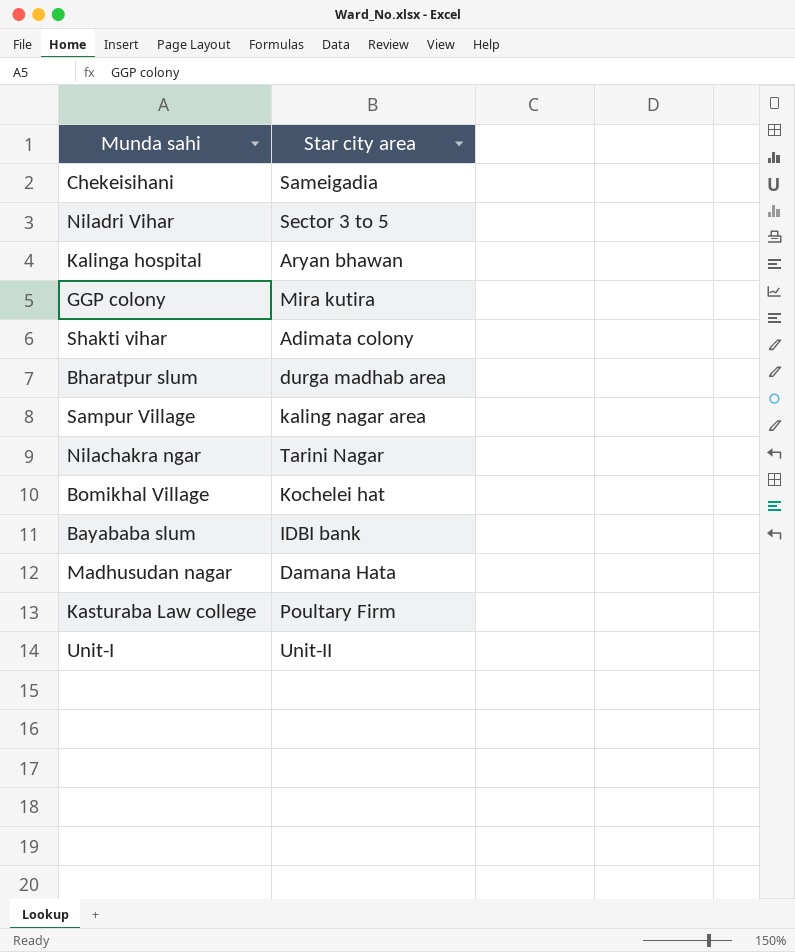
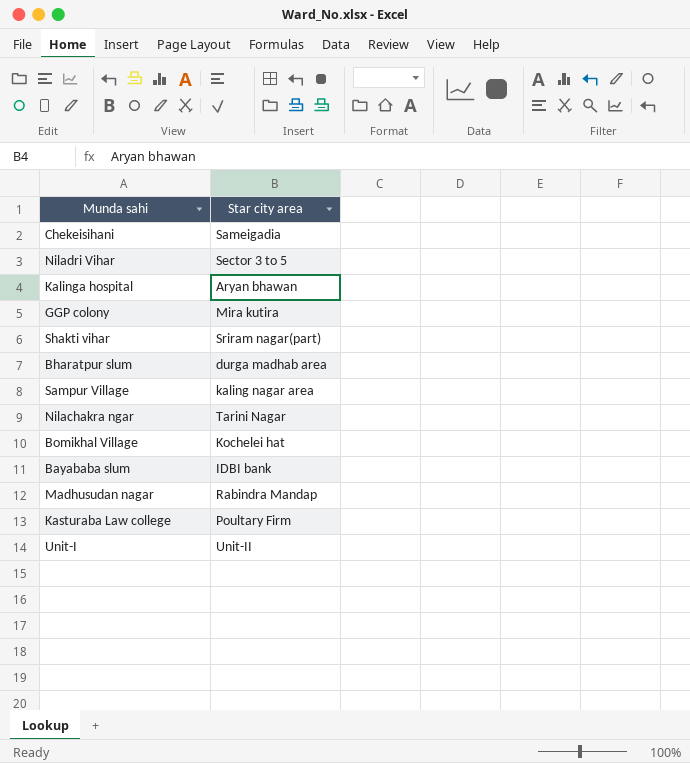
Shakti vihar | Star city area: Adimata colony -> Sriram nagar(part)
Madhusudan nagar | Star city area: Damana Hata -> Rabindra Mandap

